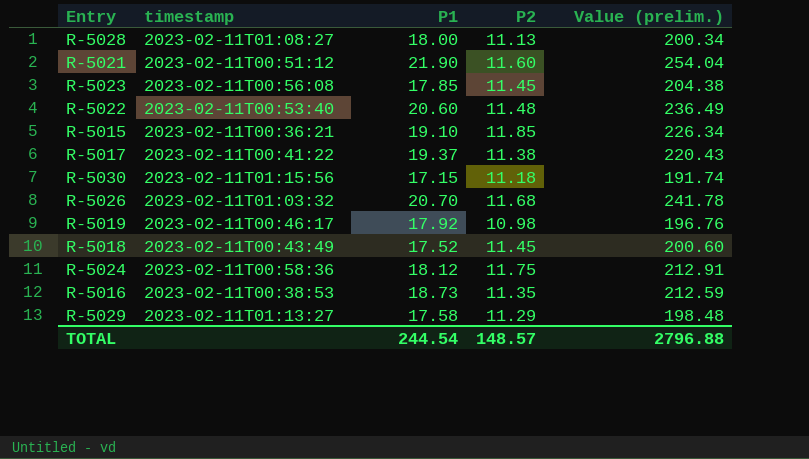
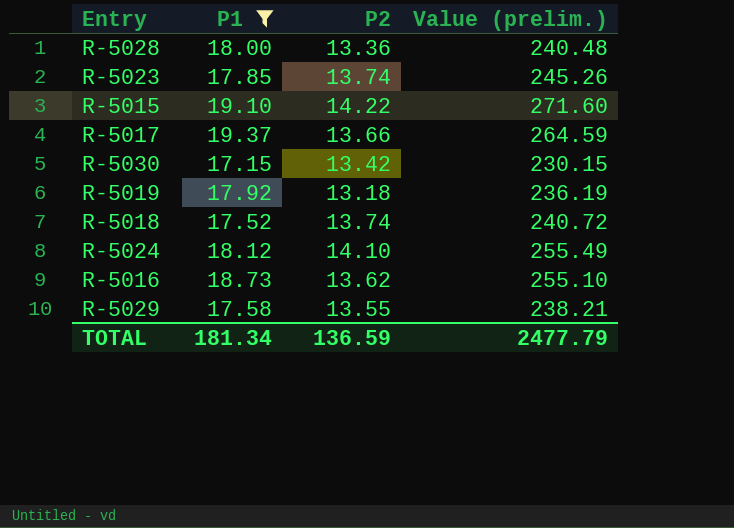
filter: none -> P1 <= 19.37
column timestamp | position: 2 -> none
R-5028 | P2: 11.13 -> 13.36
R-5028 | Value (prelim.): 200.34 -> 240.48
R-5023 | P2: 11.45 -> 13.74
R-5023 | Value (prelim.): 204.38 -> 245.26
R-5015 | P2: 11.85 -> 14.22
R-5015 | Value (prelim.): 226.34 -> 271.60
R-5017 | P2: 11.38 -> 13.66
R-5017 | Value (prelim.): 220.43 -> 264.59
R-5030 | P2: 11.18 -> 13.42
R-5030 | Value (prelim.): 191.74 -> 230.15
R-5019 | P2: 10.98 -> 13.18
R-5019 | Value (prelim.): 196.76 -> 236.19
R-5018 | P2: 11.45 -> 13.74
R-5018 | Value (prelim.): 200.60 -> 240.72
R-5024 | P2: 11.75 -> 14.10
R-5024 | Value (prelim.): 212.91 -> 255.49
R-5016 | P2: 11.35 -> 13.62
R-5016 | Value (prelim.): 212.59 -> 255.10
R-5029 | P2: 11.29 -> 13.55
R-5029 | Value (prelim.): 198.48 -> 238.21
TOTAL | P1: 244.54 -> 181.34
TOTAL | P2: 148.57 -> 136.59
TOTAL | Value (prelim.): 2796.88 -> 2477.79

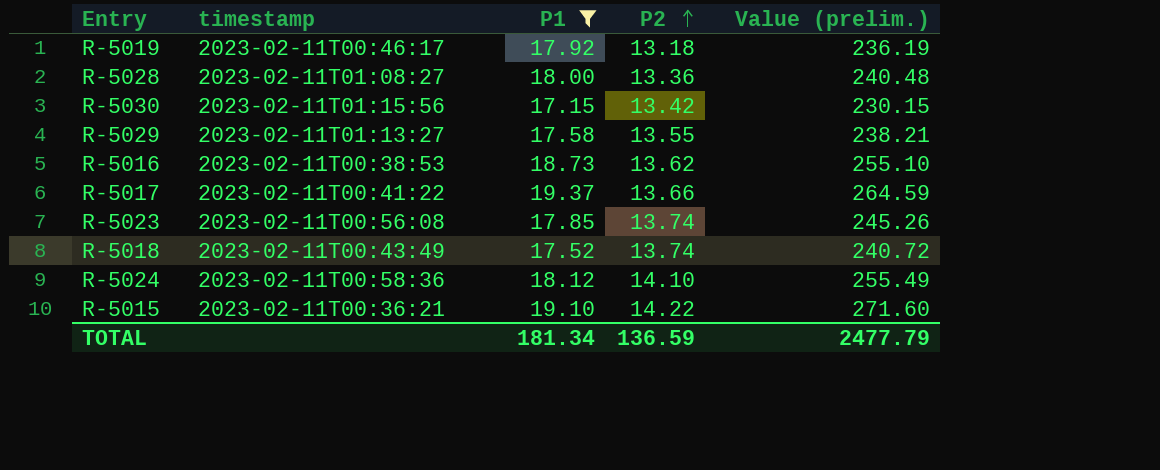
row order: none -> P2 ascending
column timestamp | position: none -> 2

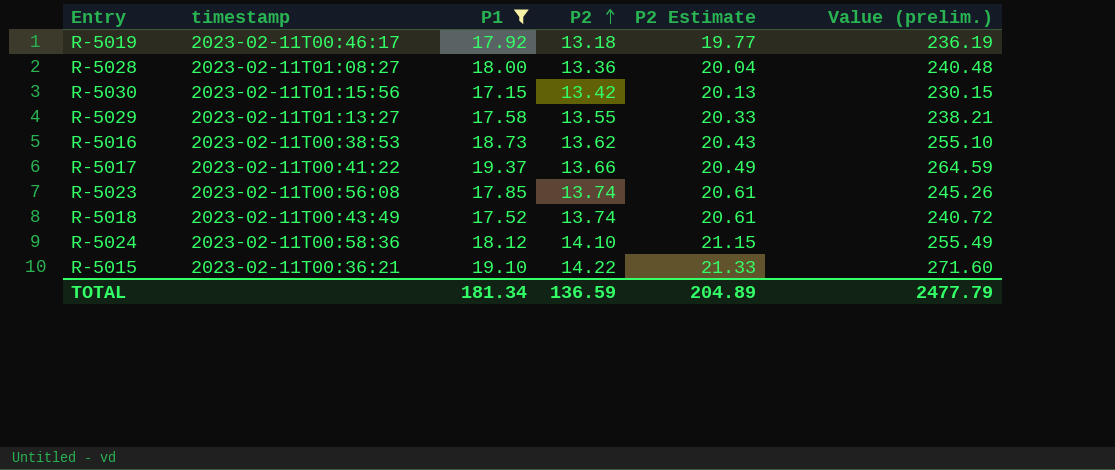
column P2 Estimate | formula: none -> [P2] * 1.5

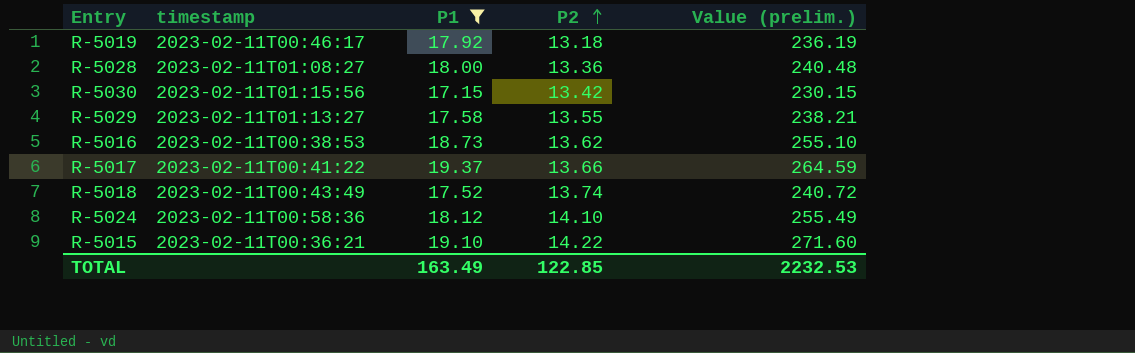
column P2 Estimate | formula: [P2] * 1.5 -> none
row R-5023: 2023-02-11T00:56:08 | 17.85 | 13.74 | 20.61 | 245.26 -> none
TOTAL | P1: 181.34 -> 163.49
TOTAL | P2: 136.59 -> 122.85
TOTAL | Value (prelim.): 2477.79 -> 2232.53

